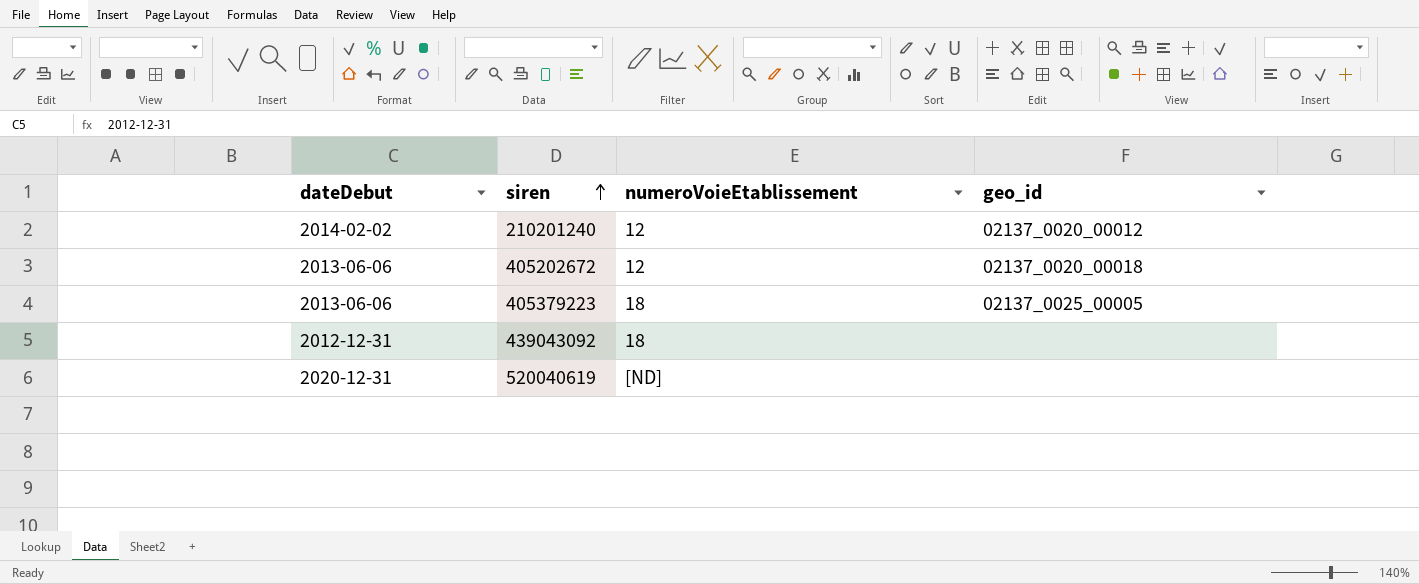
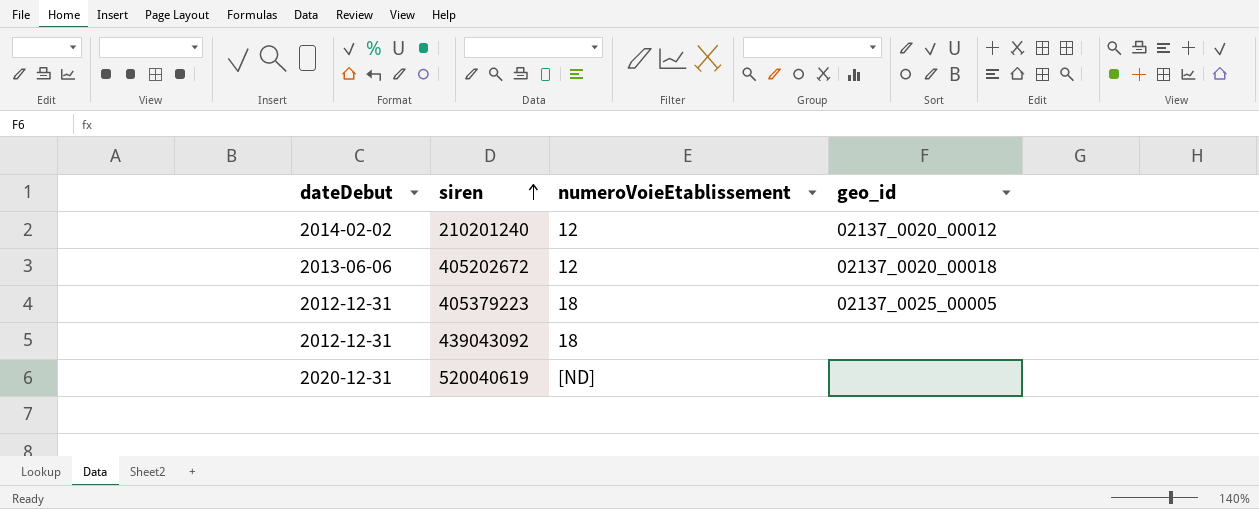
405379223 | dateDebut: 2013-06-06 -> 2012-12-31

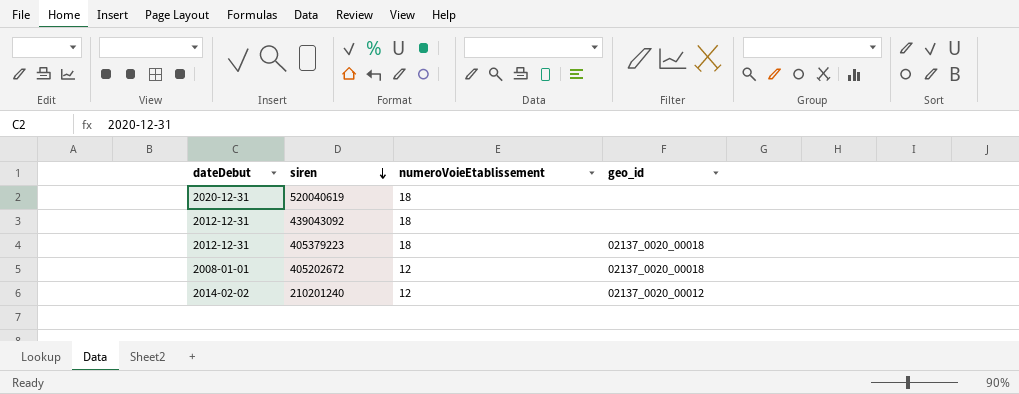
row order: siren ascending -> siren descending
520040619 | numeroVoieEtablissement: [ND] -> 18
405379223 | geo_id: 02137_0025_00005 -> 02137_0020_00018
405202672 | dateDebut: 2013-06-06 -> 2008-01-01

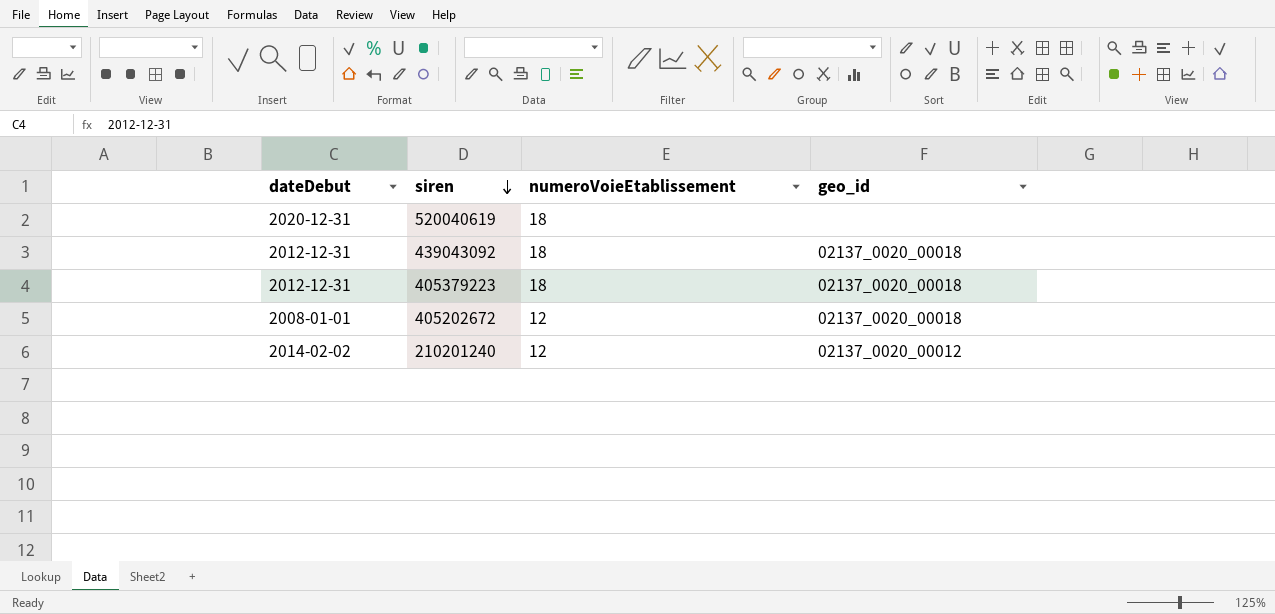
439043092 | geo_id: none -> 02137_0020_00018

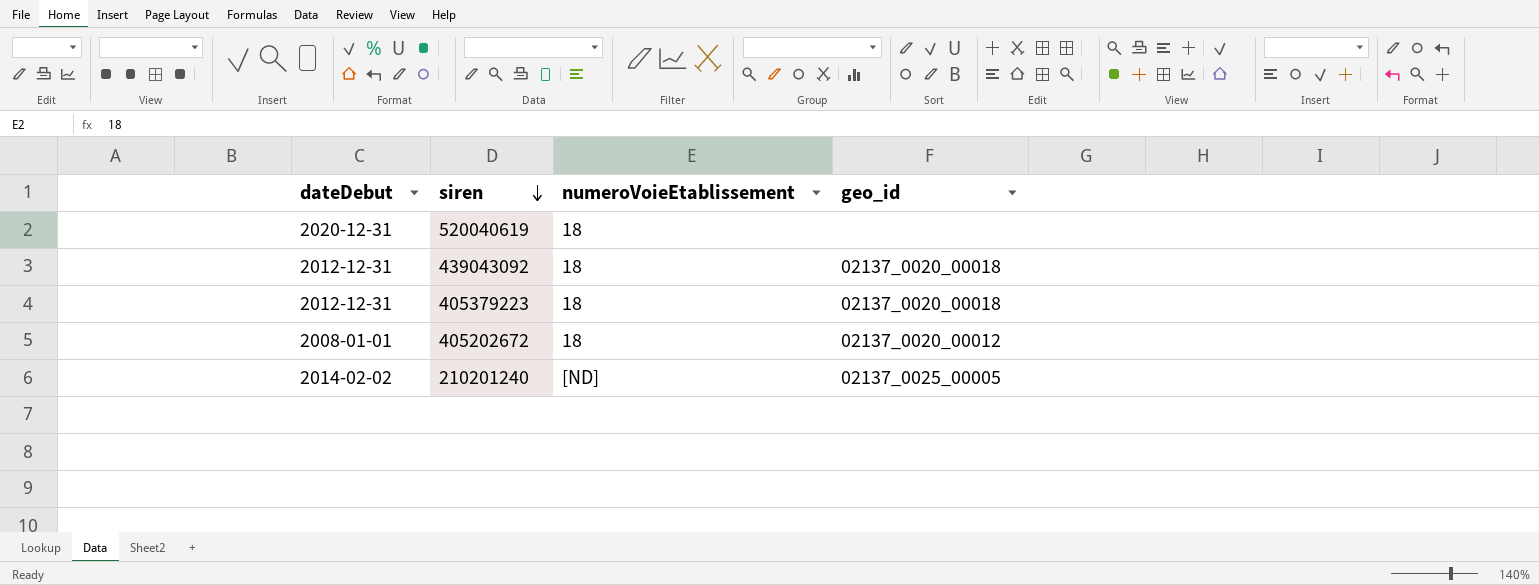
405202672 | numeroVoieEtablissement: 12 -> 18
405202672 | geo_id: 02137_0020_00018 -> 02137_0020_00012
210201240 | numeroVoieEtablissement: 12 -> [ND]
210201240 | geo_id: 02137_0020_00012 -> 02137_0025_00005

